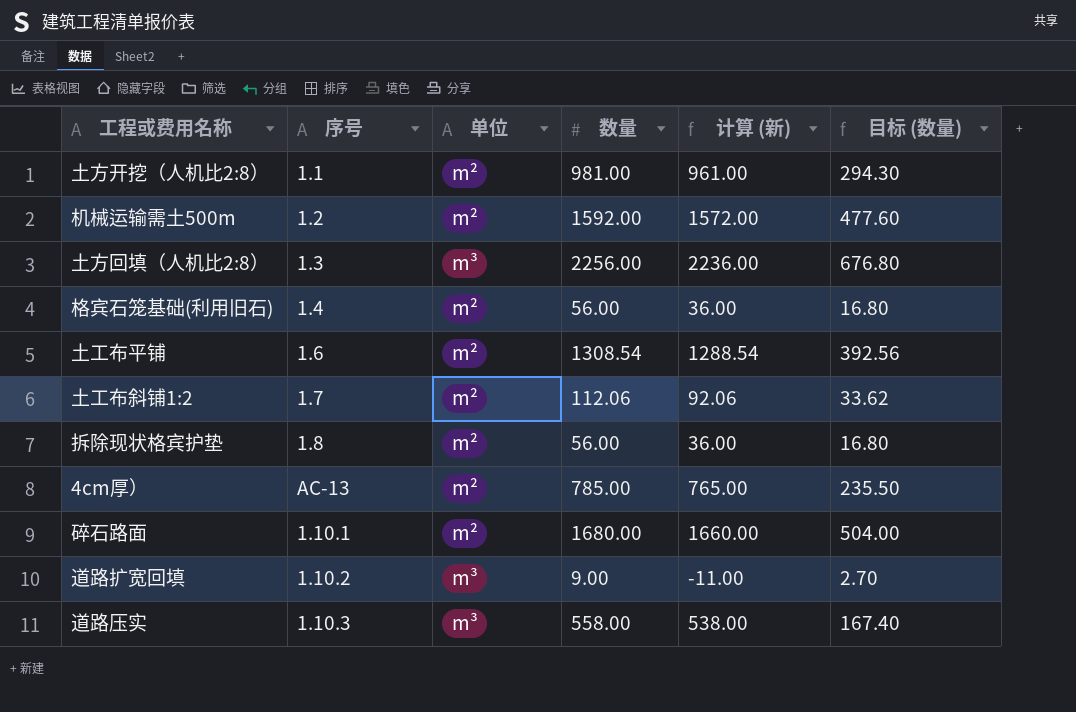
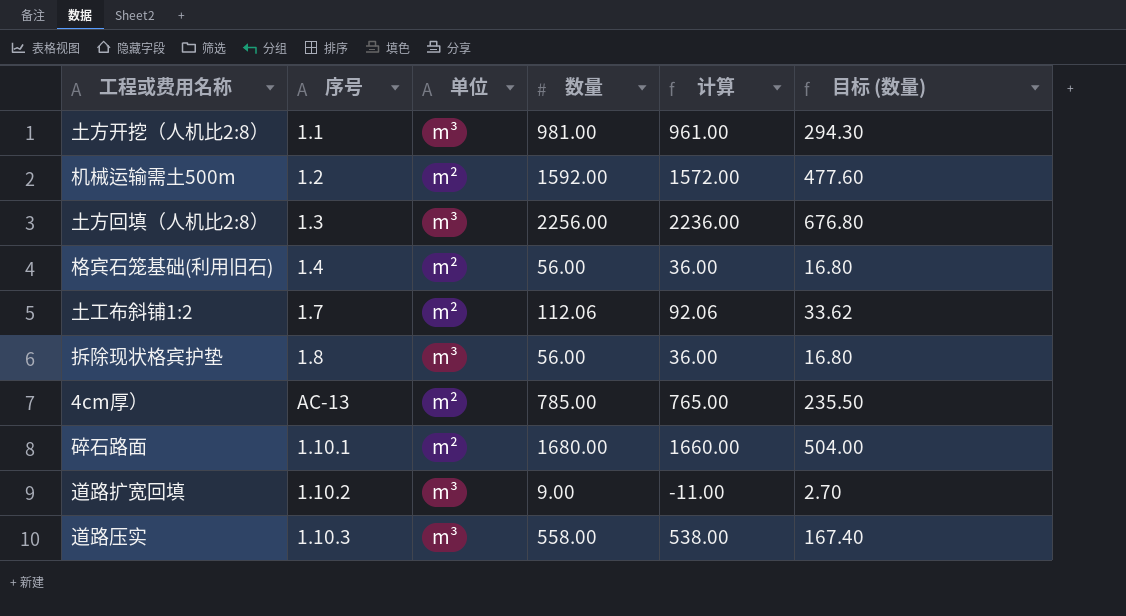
column name: 计算 (新) -> 计算
row 土工布平铺: 1.6 | m² | 1308.54 | 1288.54 | 392.56 -> none
土方开挖（人机比2:8） | 单位: m² -> m³
拆除现状格宾护垫 | 单位: m² -> m³

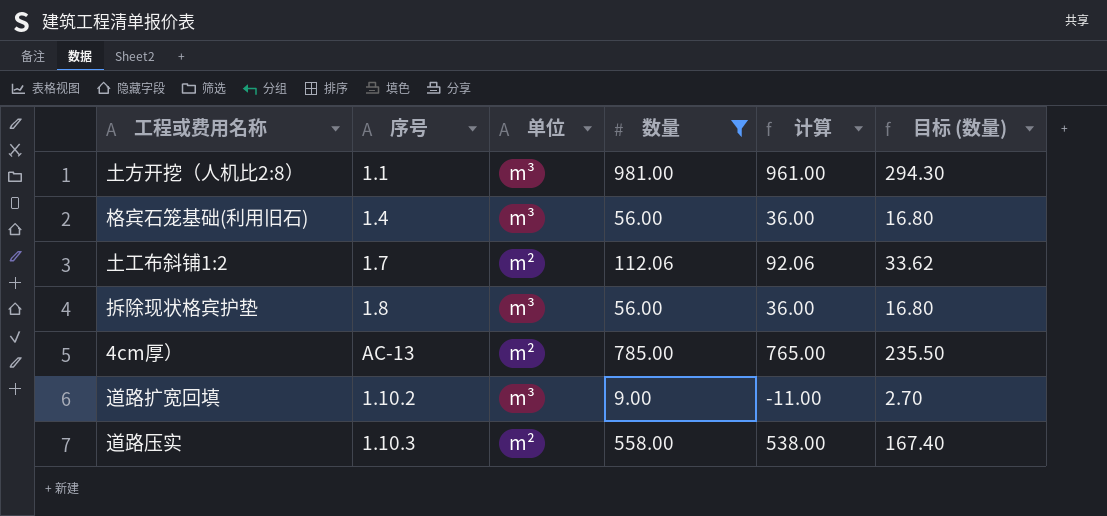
filter: none -> 数量 <= 981.00
格宾石笼基础(利用旧石) | 单位: m² -> m³
道路压实 | 单位: m³ -> m²

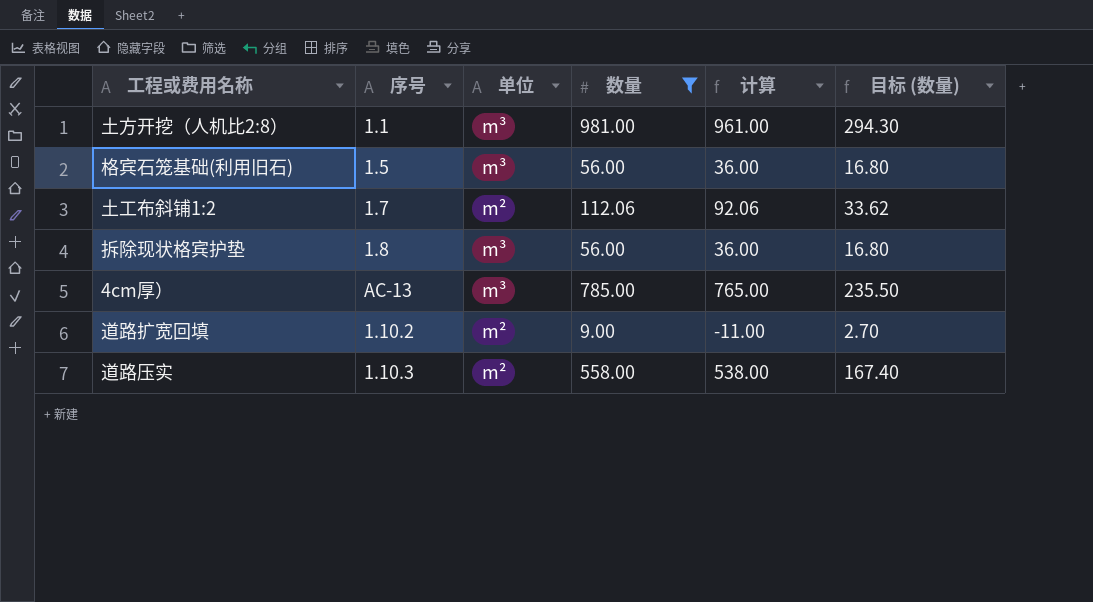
格宾石笼基础(利用旧石) | 序号: 1.4 -> 1.5
4cm厚） | 单位: m² -> m³
道路扩宽回填 | 单位: m³ -> m²

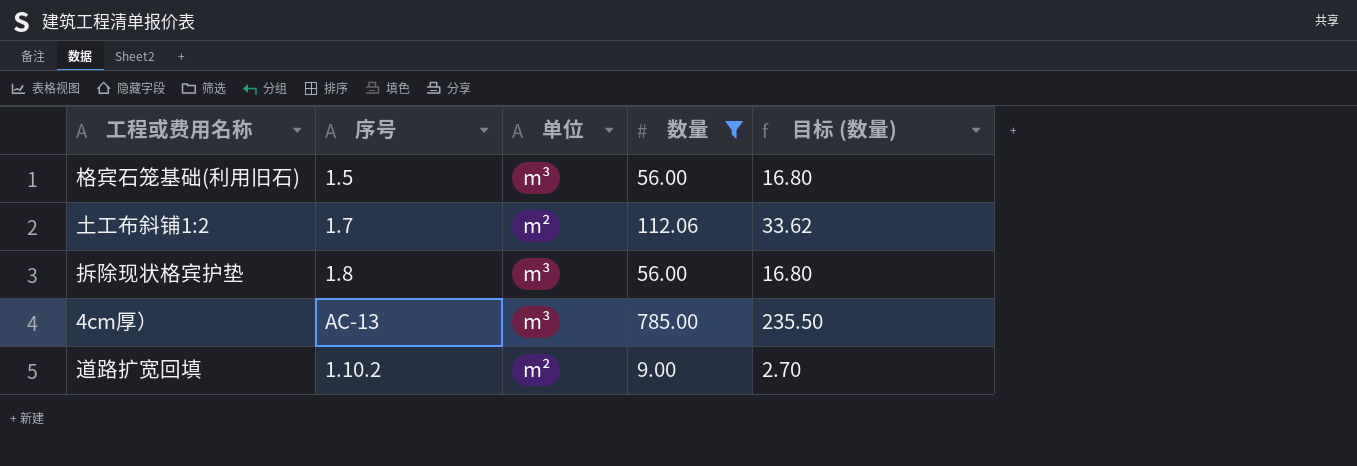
column 计算 | formula: [数量] - 20 -> none
row 土方开挖（人机比2:8）: 1.1 | m³ | 981.00 | 961.00 | 294.30 -> none
row 道路压实: 1.10.3 | m² | 558.00 | 538.00 | 167.40 -> none

